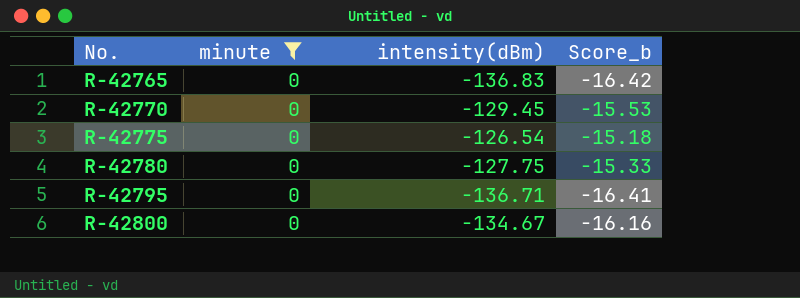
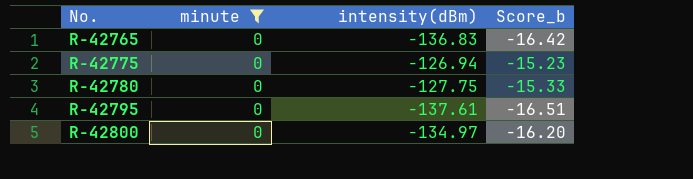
row R-42770: 0 | -129.45 | -15.53 -> none
R-42775 | intensity(dBm): -126.54 -> -126.94
R-42775 | Score_b: -15.18 -> -15.23
R-42795 | intensity(dBm): -136.71 -> -137.61
R-42795 | Score_b: -16.41 -> -16.51
R-42800 | intensity(dBm): -134.67 -> -134.97
R-42800 | Score_b: -16.16 -> -16.20

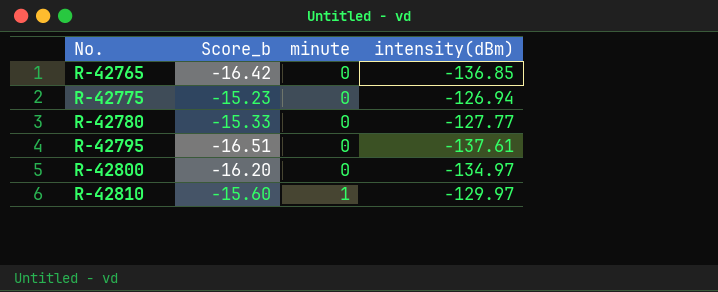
filter: minute = 0 -> none
column Score_b | position: 4 -> 2
R-42765 | intensity(dBm): -136.83 -> -136.85
R-42780 | intensity(dBm): -127.75 -> -127.77

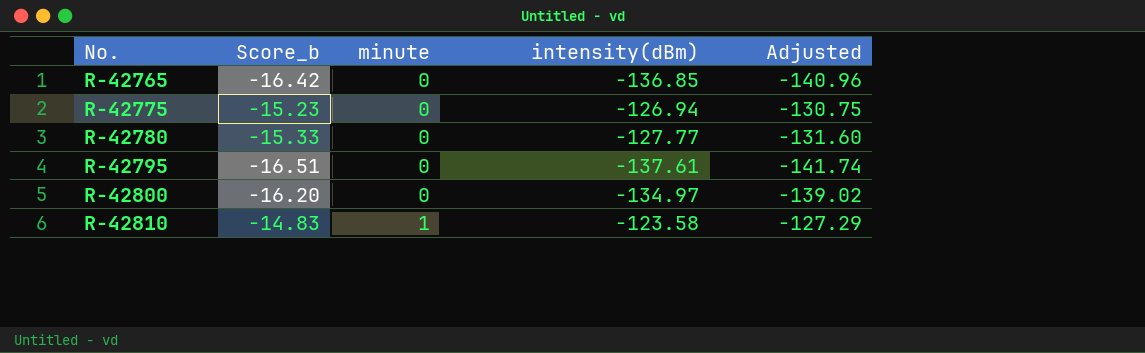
column Adjusted | formula: none -> [intensity(dBm)] * 1.03
R-42810 | Score_b: -15.60 -> -14.83
R-42810 | intensity(dBm): -129.97 -> -123.58

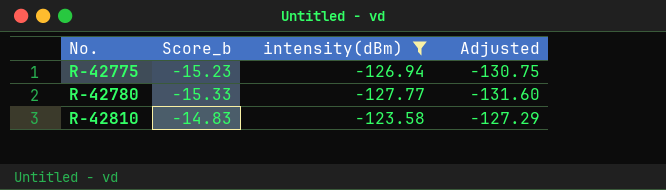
filter: none -> intensity(dBm) >= -127.77
column minute | position: 3 -> none

